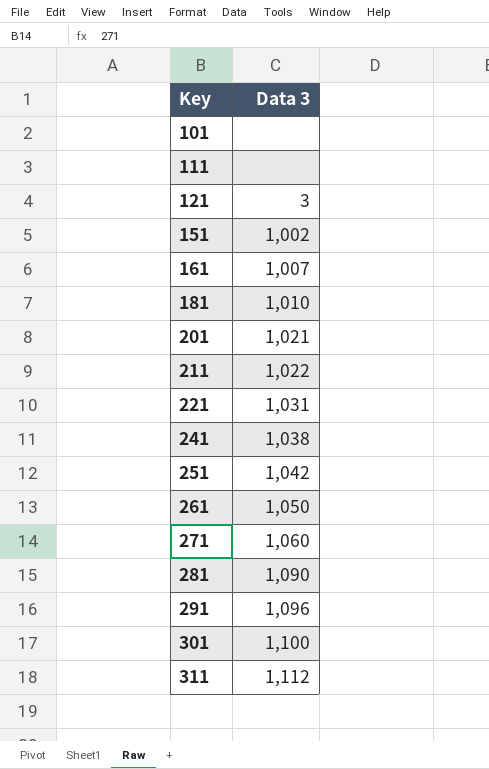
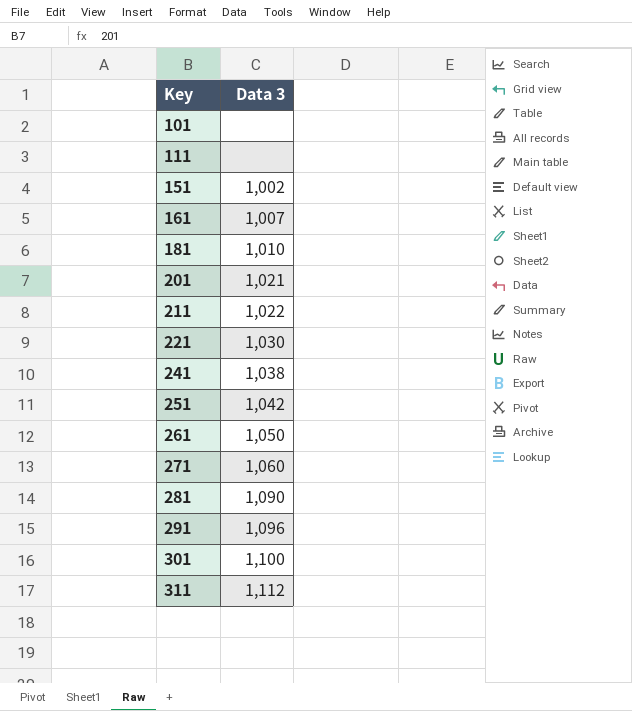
row 121: 3 -> none
221 | Data 3: 1,031 -> 1,030

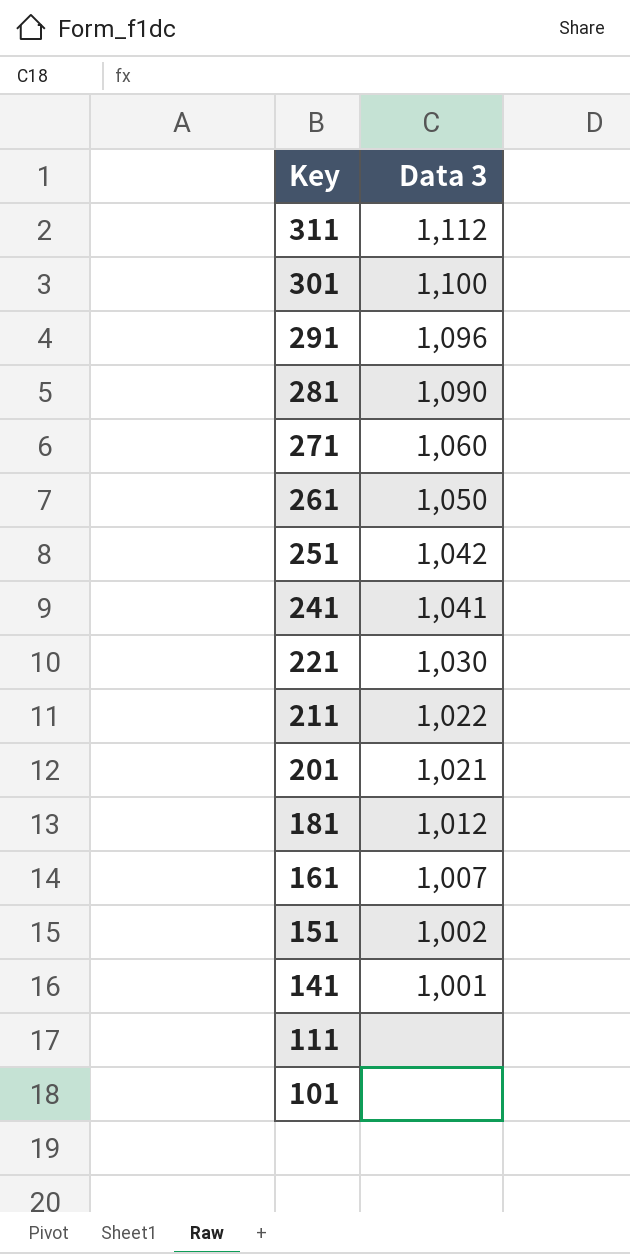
row order: Key ascending -> Key descending
241 | Data 3: 1,038 -> 1,041
181 | Data 3: 1,010 -> 1,012
row 141: none -> 1,001

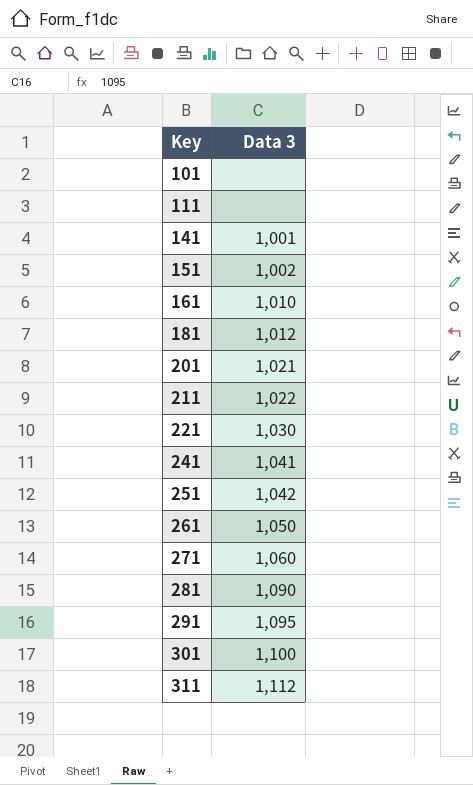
row order: Key descending -> Key ascending
161 | Data 3: 1,007 -> 1,010
291 | Data 3: 1,096 -> 1,095

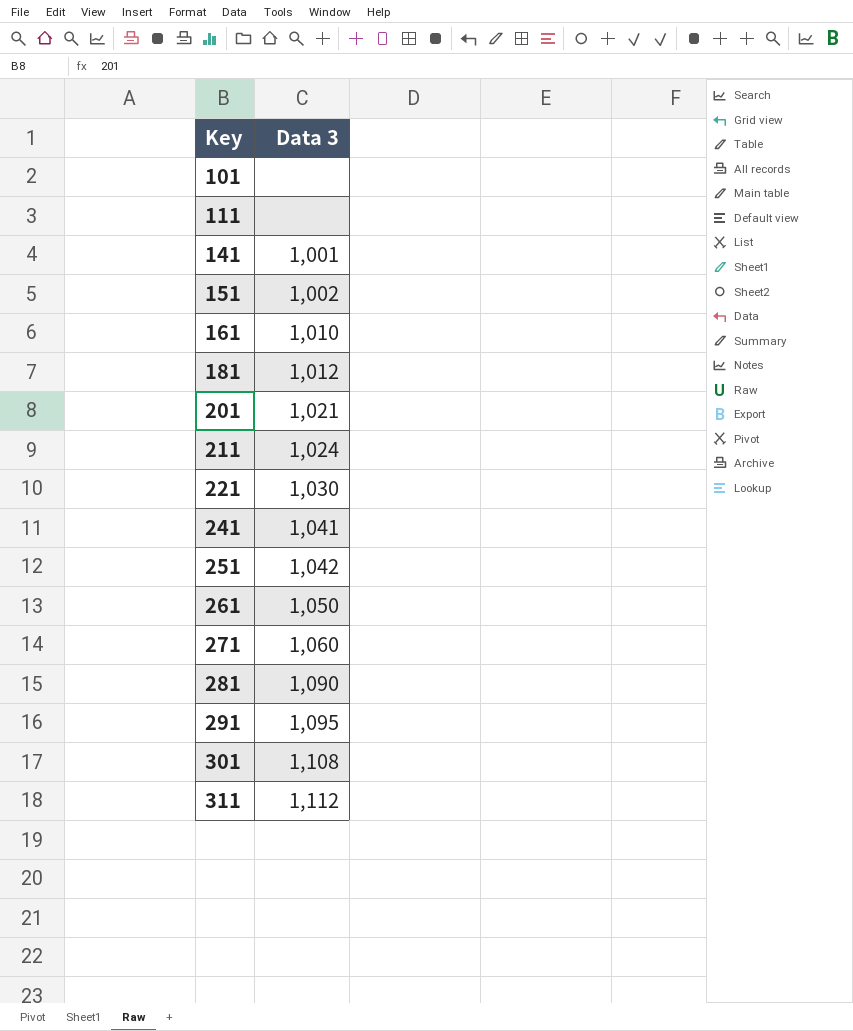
211 | Data 3: 1,022 -> 1,024
301 | Data 3: 1,100 -> 1,108

